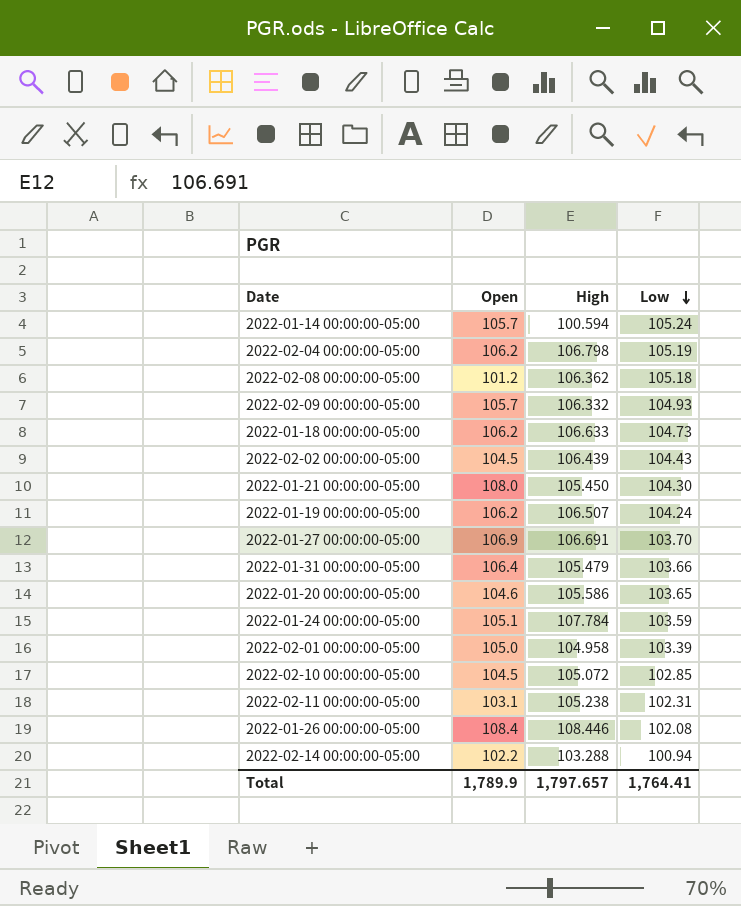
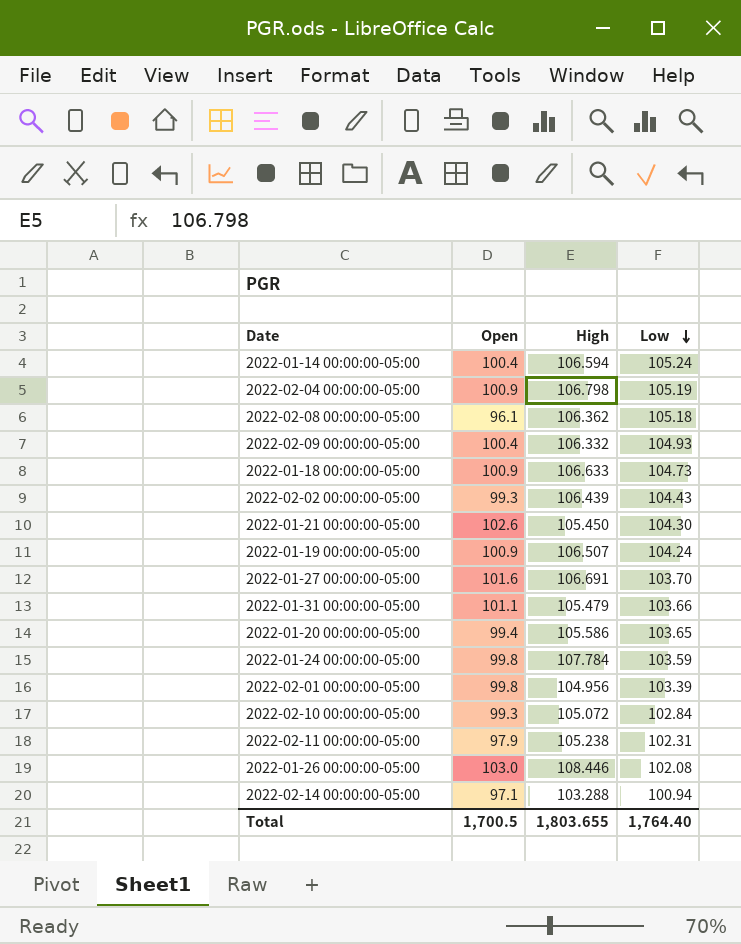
2022-01-14 00:00:00-05:00 | Open: 105.7 -> 100.4
2022-01-14 00:00:00-05:00 | High: 100.594 -> 106.594
2022-02-04 00:00:00-05:00 | Open: 106.2 -> 100.9
2022-02-08 00:00:00-05:00 | Open: 101.2 -> 96.1
2022-02-09 00:00:00-05:00 | Open: 105.7 -> 100.4
2022-01-18 00:00:00-05:00 | Open: 106.2 -> 100.9
2022-02-02 00:00:00-05:00 | Open: 104.5 -> 99.3
2022-01-21 00:00:00-05:00 | Open: 108.0 -> 102.6
2022-01-19 00:00:00-05:00 | Open: 106.2 -> 100.9
2022-01-27 00:00:00-05:00 | Open: 106.9 -> 101.6
2022-01-31 00:00:00-05:00 | Open: 106.4 -> 101.1
2022-01-20 00:00:00-05:00 | Open: 104.6 -> 99.4
2022-01-24 00:00:00-05:00 | Open: 105.1 -> 99.8
2022-02-01 00:00:00-05:00 | Open: 105.0 -> 99.8
2022-02-01 00:00:00-05:00 | High: 104.958 -> 104.956
2022-02-10 00:00:00-05:00 | Open: 104.5 -> 99.3
2022-02-10 00:00:00-05:00 | Low: 102.85 -> 102.84
2022-02-11 00:00:00-05:00 | Open: 103.1 -> 97.9
2022-01-26 00:00:00-05:00 | Open: 108.4 -> 103.0
2022-02-14 00:00:00-05:00 | Open: 102.2 -> 97.1
Total | Open: 1,789.9 -> 1,700.5
Total | High: 1,797.657 -> 1,803.655
Total | Low: 1,764.41 -> 1,764.40

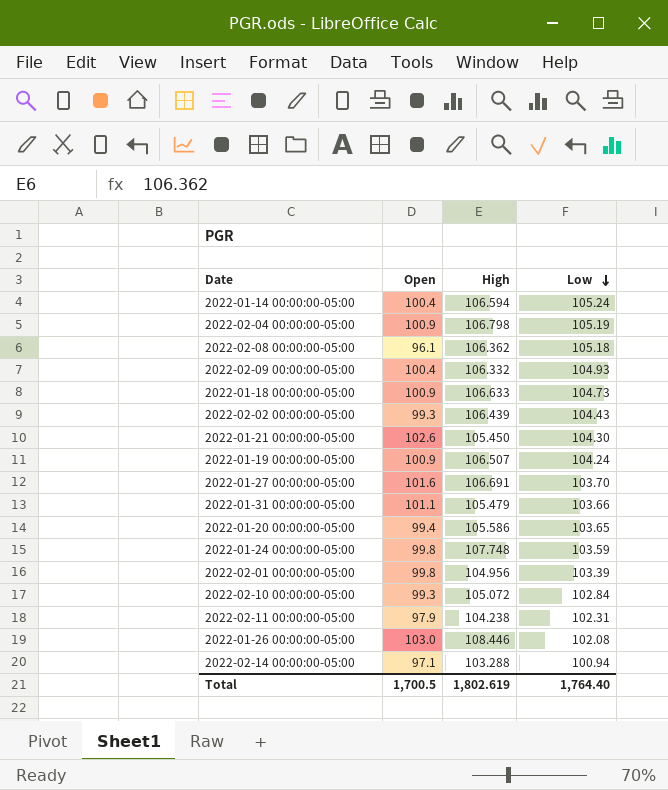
2022-01-24 00:00:00-05:00 | High: 107.784 -> 107.748
2022-02-11 00:00:00-05:00 | High: 105.238 -> 104.238
Total | High: 1,803.655 -> 1,802.619

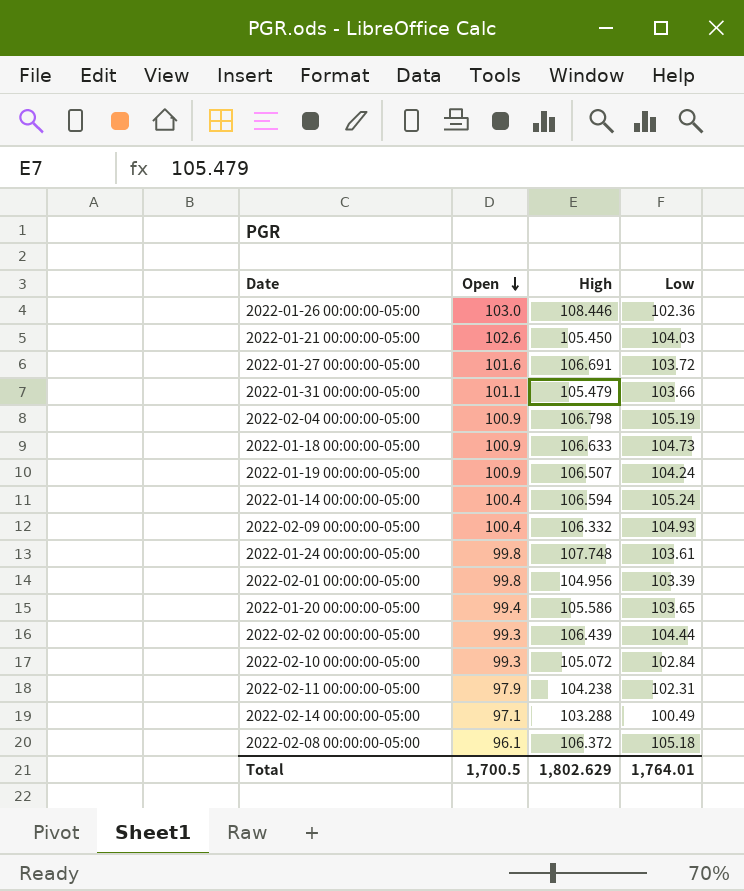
row order: Low descending -> Open descending
2022-01-26 00:00:00-05:00 | Low: 102.08 -> 102.36
2022-01-21 00:00:00-05:00 | Low: 104.30 -> 104.03
2022-01-27 00:00:00-05:00 | Low: 103.70 -> 103.72
2022-01-24 00:00:00-05:00 | Low: 103.59 -> 103.61
2022-02-02 00:00:00-05:00 | Low: 104.43 -> 104.44
2022-02-14 00:00:00-05:00 | Low: 100.94 -> 100.49
2022-02-08 00:00:00-05:00 | High: 106.362 -> 106.372
Total | High: 1,802.619 -> 1,802.629
Total | Low: 1,764.40 -> 1,764.01

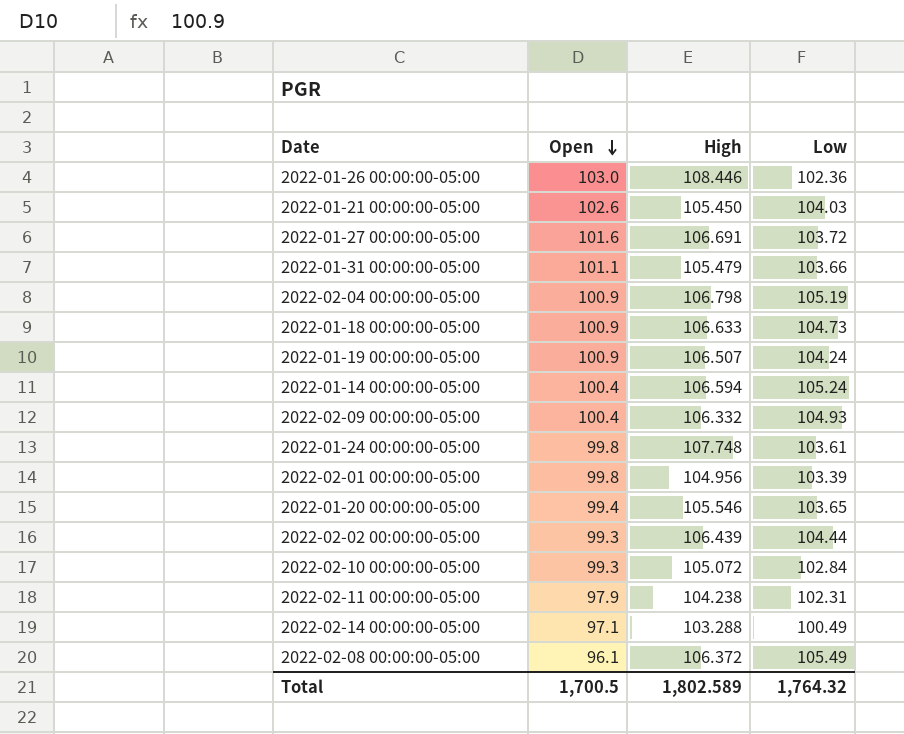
2022-01-20 00:00:00-05:00 | High: 105.586 -> 105.546
2022-02-08 00:00:00-05:00 | Low: 105.18 -> 105.49
Total | High: 1,802.629 -> 1,802.589
Total | Low: 1,764.01 -> 1,764.32

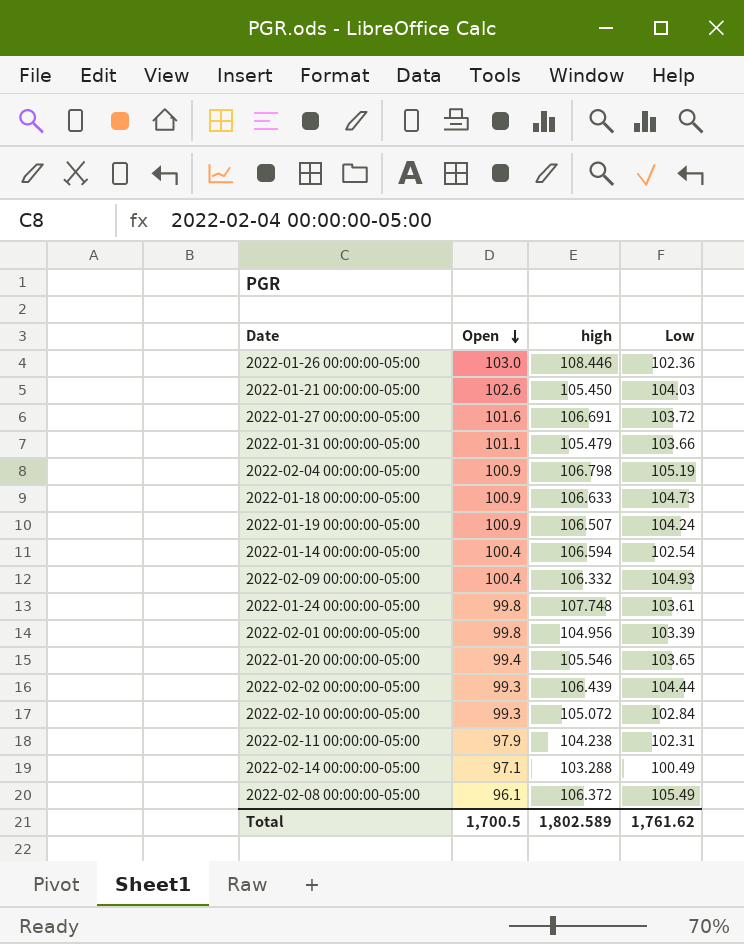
column name: High -> high
2022-01-14 00:00:00-05:00 | Low: 105.24 -> 102.54
Total | Low: 1,764.32 -> 1,761.62

